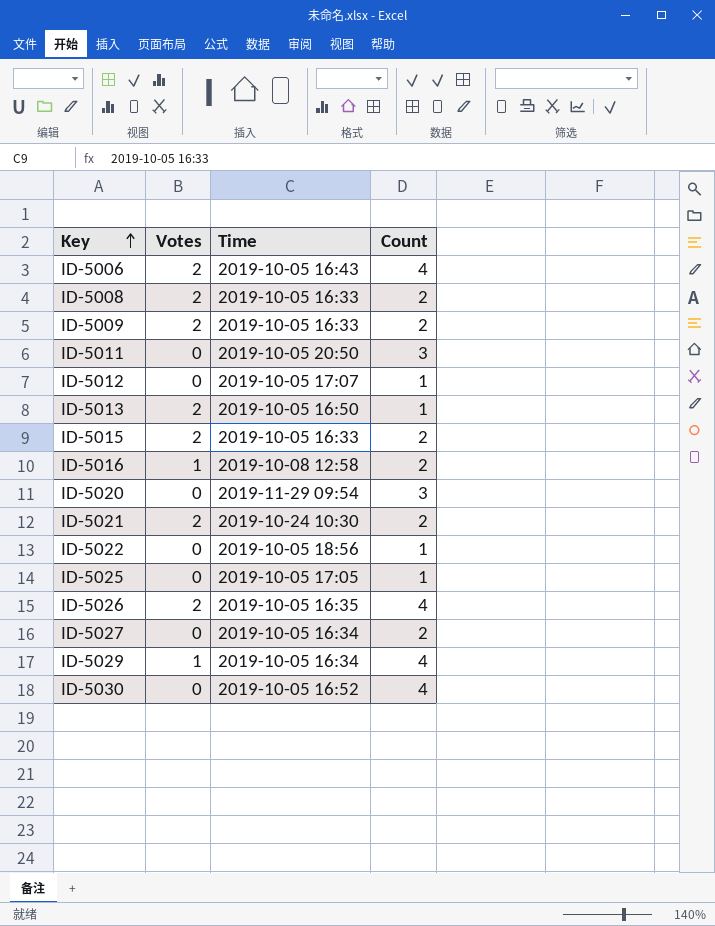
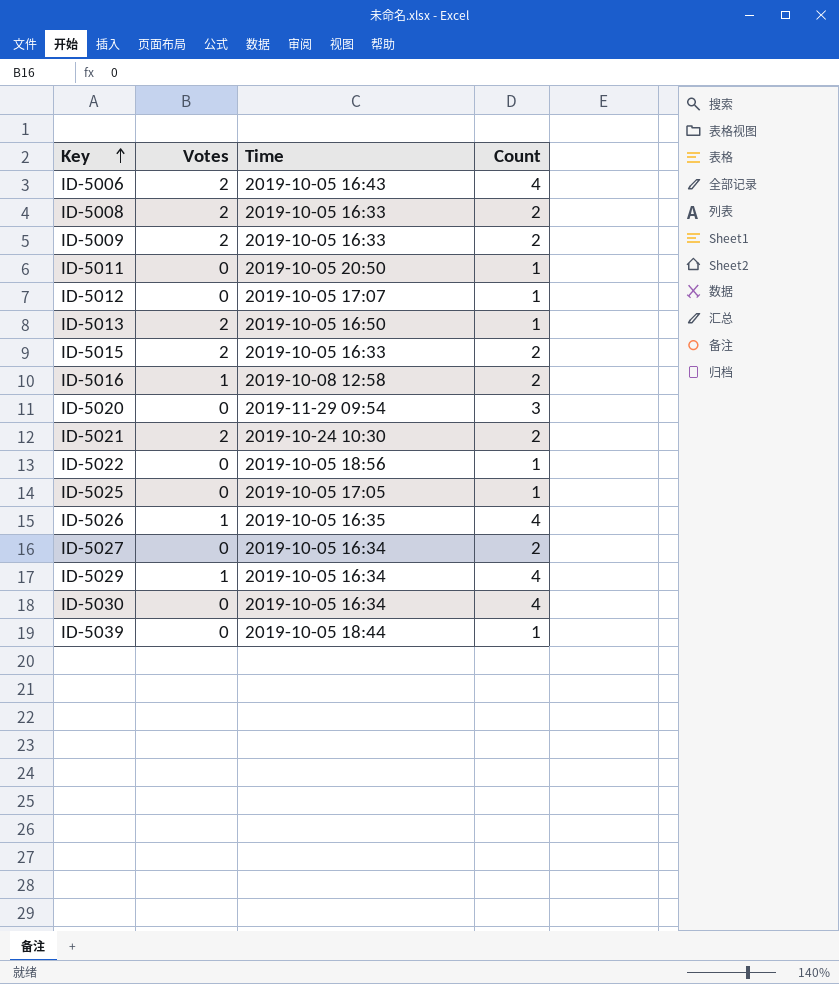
ID-5011 | Count: 3 -> 1
ID-5026 | Votes: 2 -> 1
ID-5030 | Time: 2019-10-05 16:52 -> 2019-10-05 16:34
row ID-5039: none -> 0 | 2019-10-05 18:44 | 1

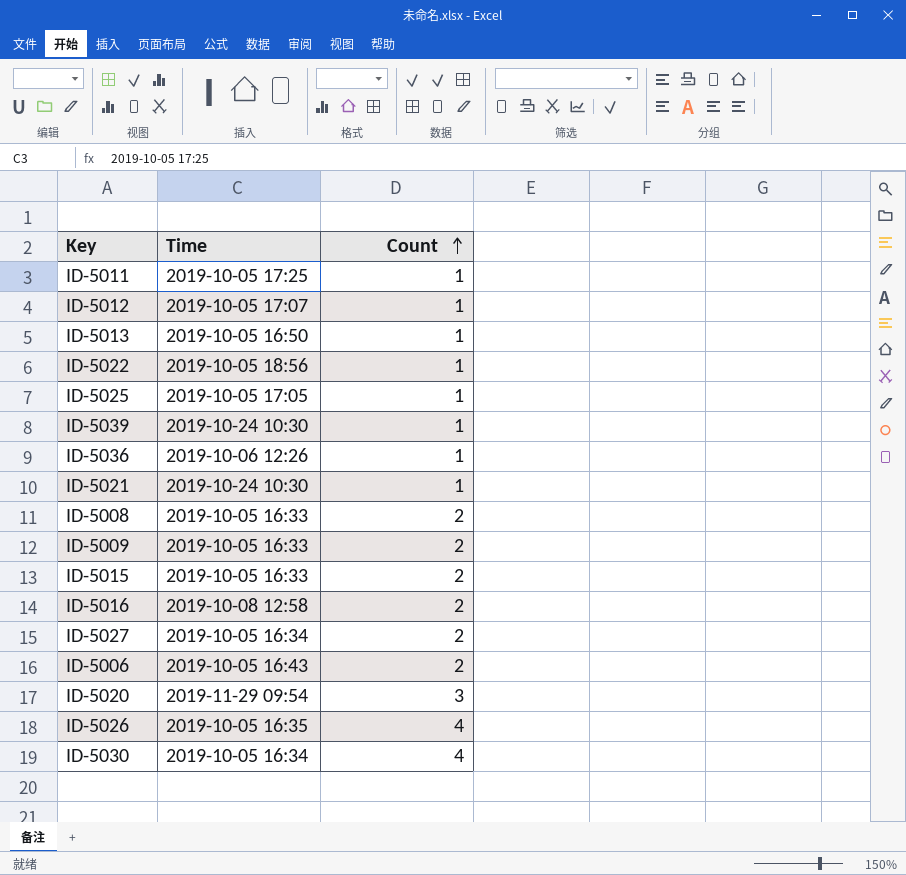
row order: Key ascending -> Count ascending
column Votes | position: 2 -> none
row ID-5029: 1 | 2019-10-05 16:34 | 4 -> none
ID-5011 | Time: 2019-10-05 20:50 -> 2019-10-05 17:25
ID-5039 | Time: 2019-10-05 18:44 -> 2019-10-24 10:30
row ID-5036: none -> 2019-10-06 12:26 | 1
ID-5021 | Count: 2 -> 1
ID-5006 | Count: 4 -> 2

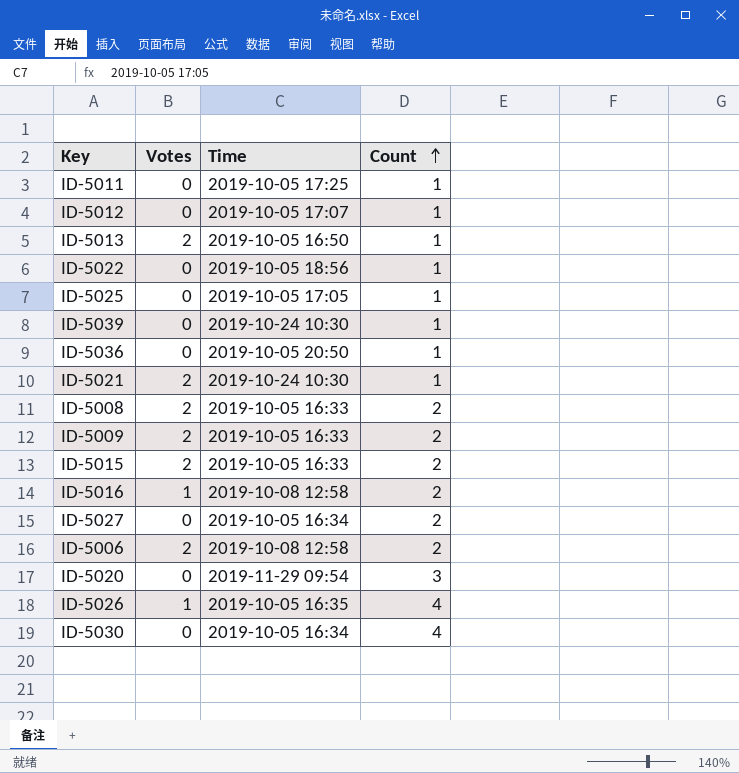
column Votes | position: none -> 2
ID-5036 | Time: 2019-10-06 12:26 -> 2019-10-05 20:50
ID-5006 | Time: 2019-10-05 16:43 -> 2019-10-08 12:58

